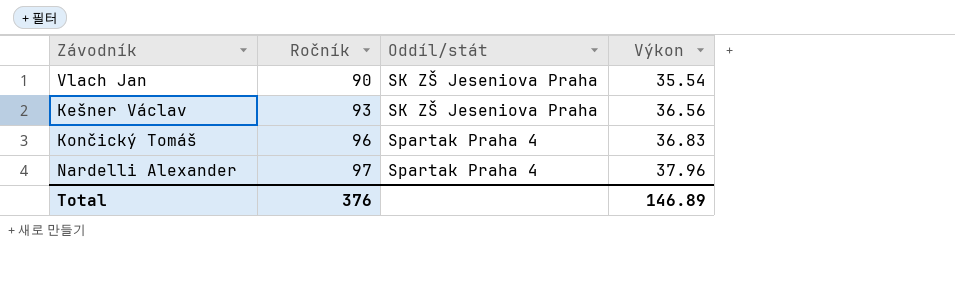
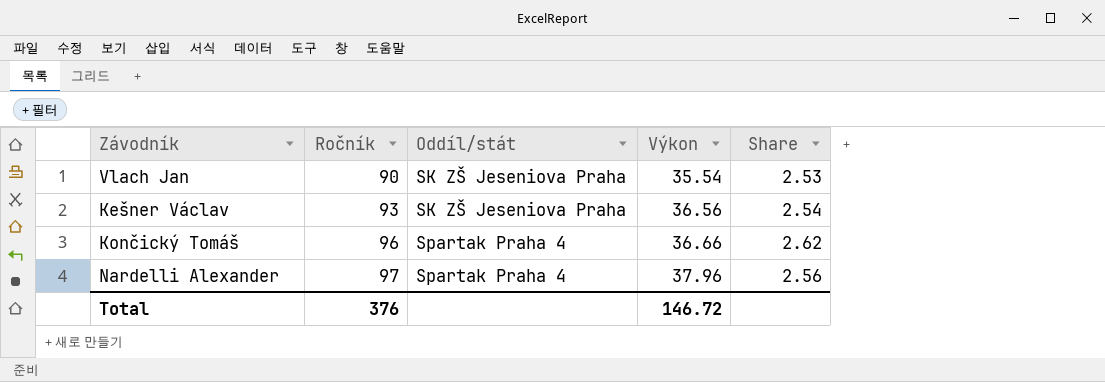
column Share | formula: none -> [Ročník] / [Výkon]
Končický Tomáš | Výkon: 36.83 -> 36.66
Total | Výkon: 146.89 -> 146.72

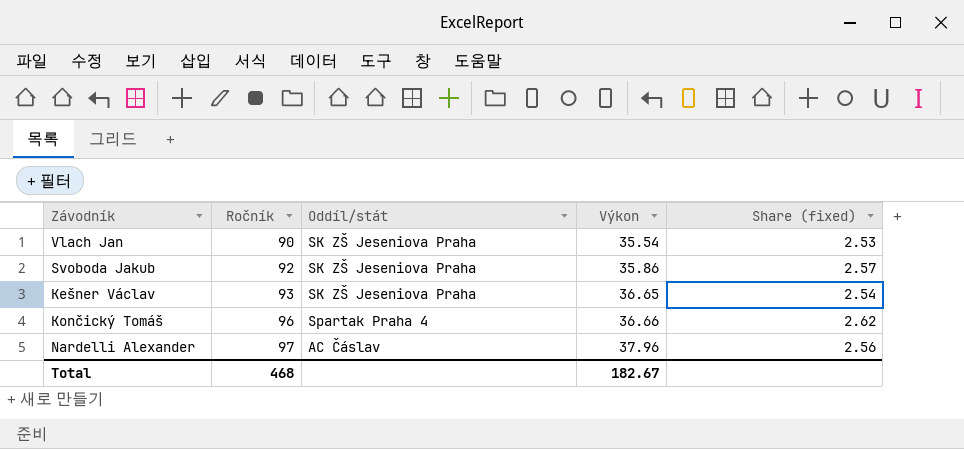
column name: Share -> Share (fixed)
row Svoboda Jakub: none -> 92 | SK ZŠ Jeseniova Praha | 35.86 | 2.57
Kešner Václav | Výkon: 36.56 -> 36.65
Nardelli Alexander | Oddíl/stát: Spartak Praha 4 -> AC Čáslav
Total | Ročník: 376 -> 468
Total | Výkon: 146.72 -> 182.67

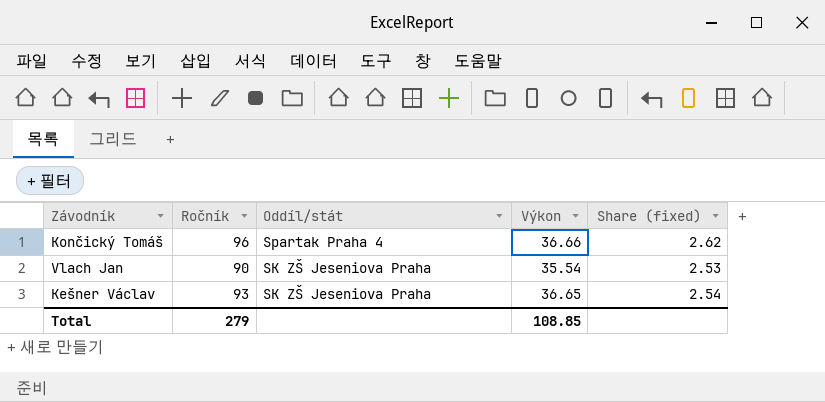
row order: Ročník ascending -> Oddíl/stát descending
row Svoboda Jakub: 92 | SK ZŠ Jeseniova Praha | 35.86 | 2.57 -> none
row Nardelli Alexander: 97 | AC Čáslav | 37.96 | 2.56 -> none
Total | Ročník: 468 -> 279
Total | Výkon: 182.67 -> 108.85

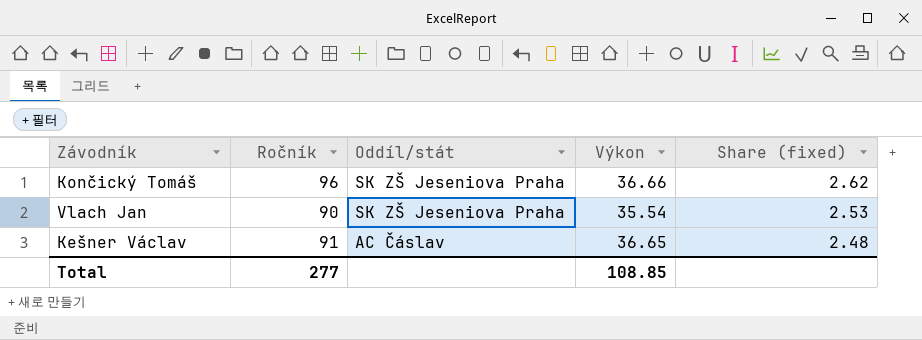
Končický Tomáš | Oddíl/stát: Spartak Praha 4 -> SK ZŠ Jeseniova Praha
Kešner Václav | Ročník: 93 -> 91
Kešner Václav | Oddíl/stát: SK ZŠ Jeseniova Praha -> AC Čáslav
Kešner Václav | Share (fixed): 2.54 -> 2.48
Total | Ročník: 279 -> 277

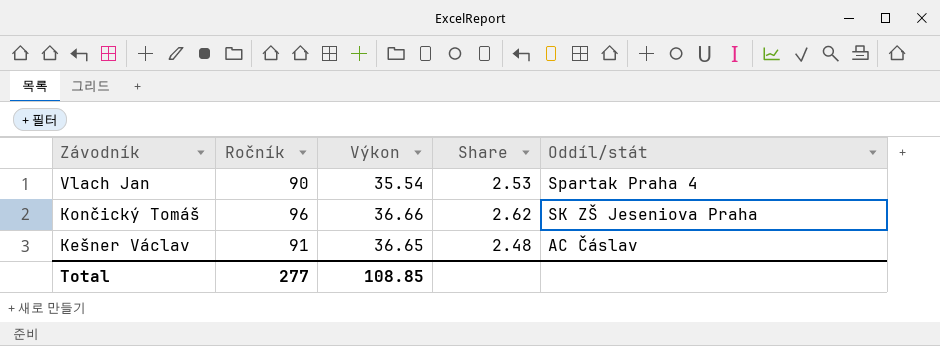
row order: Oddíl/stát descending -> Závodník descending
column name: Share (fixed) -> Share
column Oddíl/stát | position: 3 -> 5
Vlach Jan | Oddíl/stát: SK ZŠ Jeseniova Praha -> Spartak Praha 4

